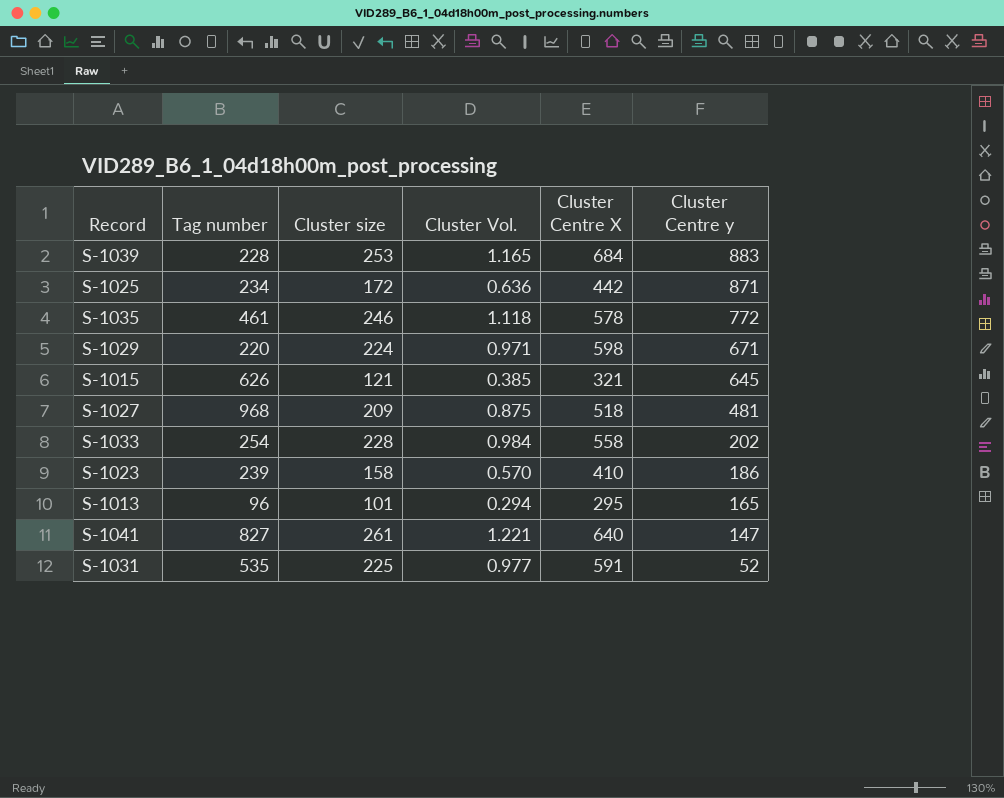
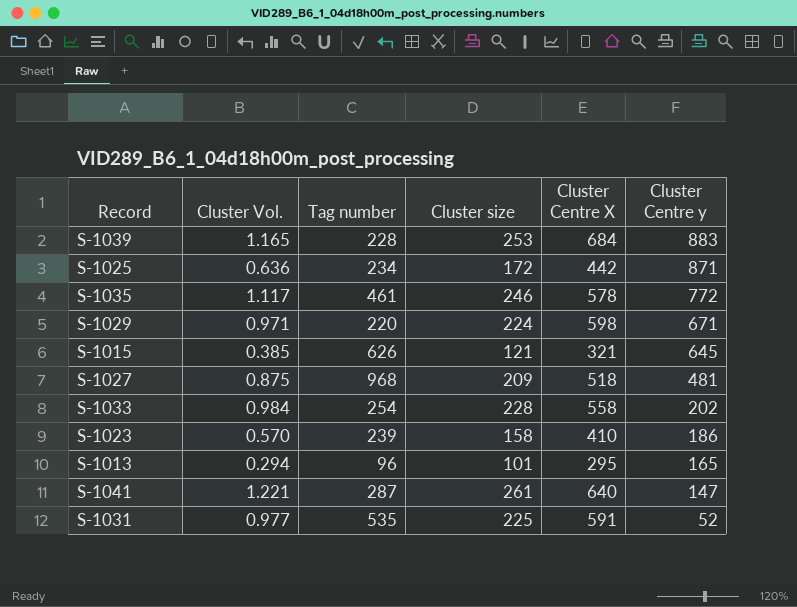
column Cluster Vol. | position: 4 -> 2
S-1035 | Cluster Vol.: 1.118 -> 1.117
S-1041 | Tag number: 827 -> 287

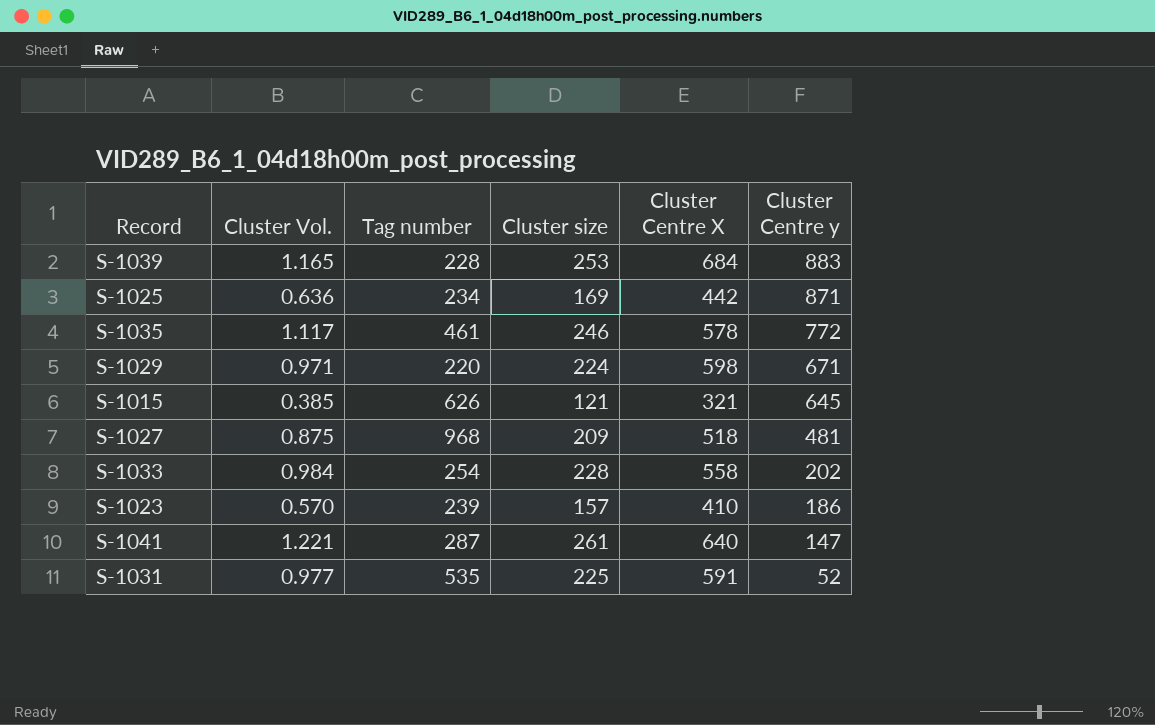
row S-1013: 0.294 | 96 | 101 | 295 | 165 -> none
S-1025 | Cluster size: 172 -> 169
S-1023 | Cluster size: 158 -> 157

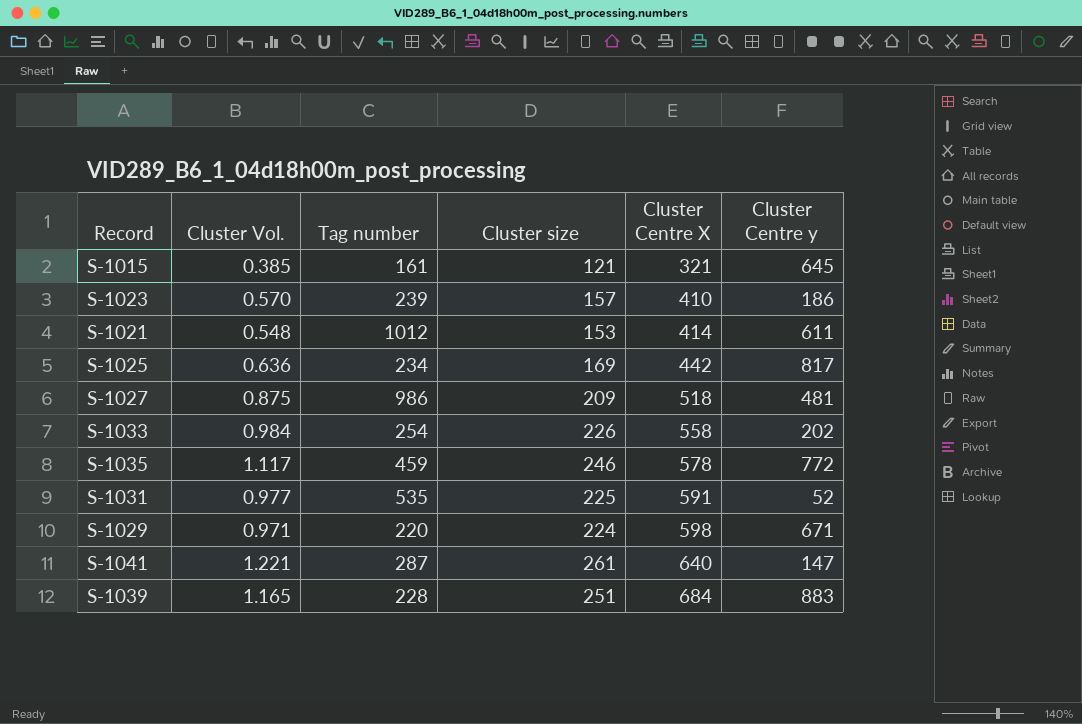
row order: Cluster Centre y descending -> Cluster Centre X ascending
S-1015 | Tag number: 626 -> 161
row S-1021: none -> 0.548 | 1012 | 153 | 414 | 611
S-1025 | Cluster Centre y: 871 -> 817
S-1027 | Tag number: 968 -> 986
S-1033 | Cluster size: 228 -> 226
S-1035 | Tag number: 461 -> 459
S-1039 | Cluster size: 253 -> 251

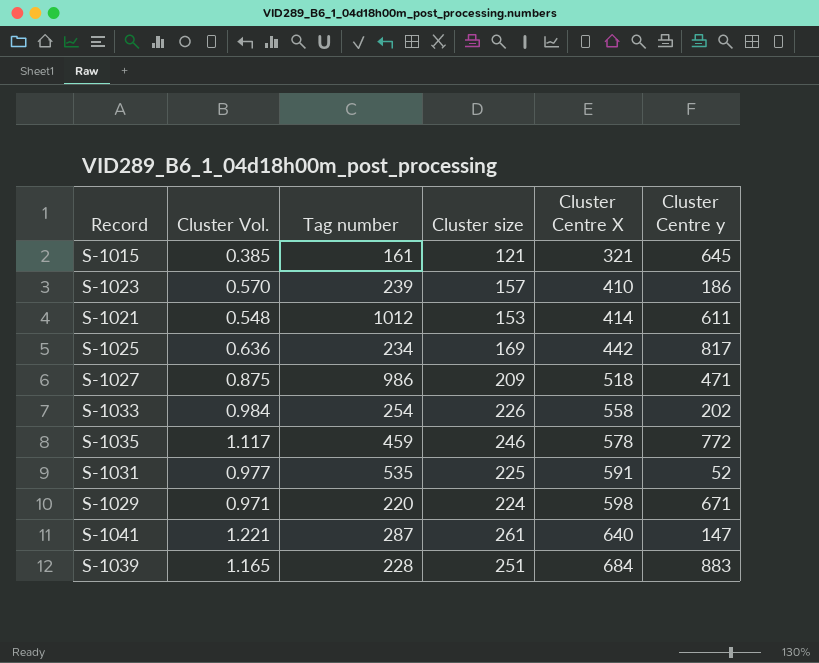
S-1027 | Cluster Centre y: 481 -> 471

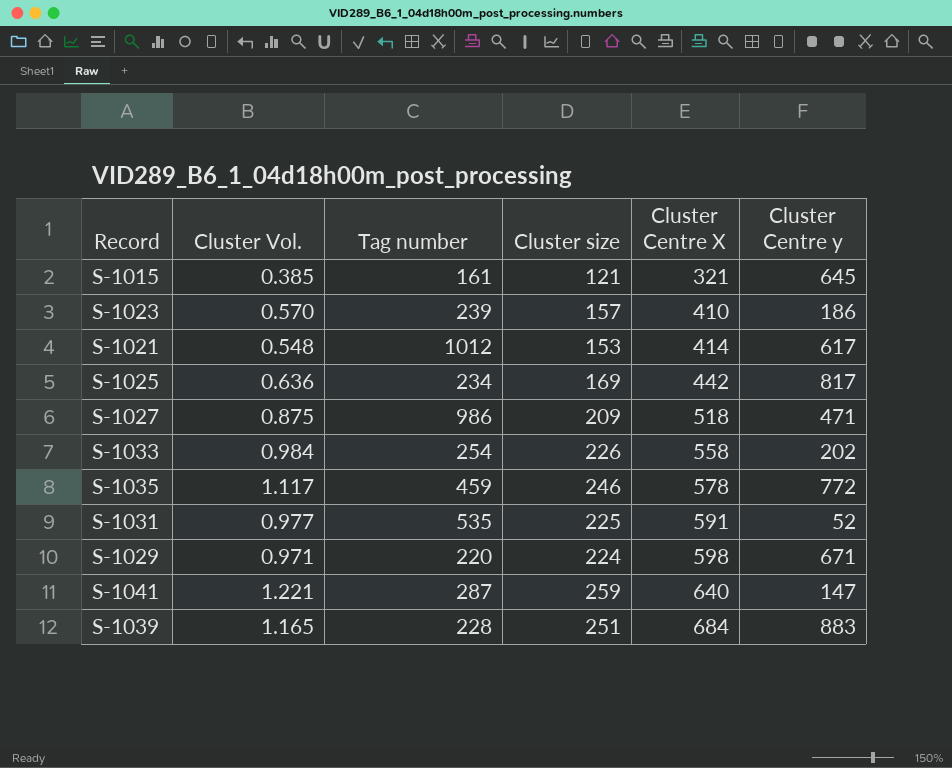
S-1021 | Cluster Centre y: 611 -> 617
S-1041 | Cluster size: 261 -> 259

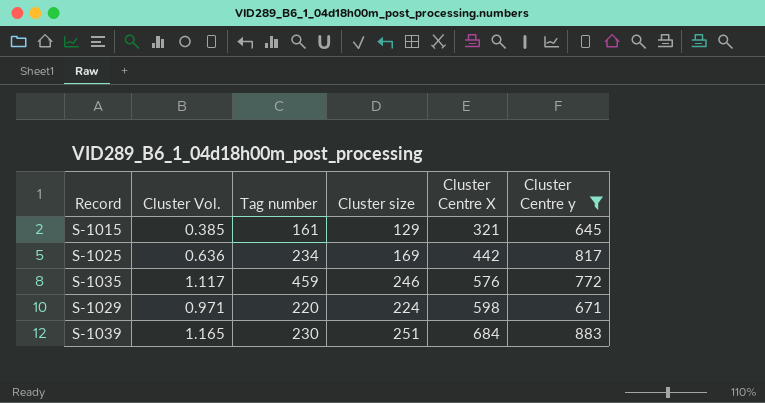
filter: none -> Cluster Centre y >= 645
S-1015 | Cluster size: 121 -> 129
S-1035 | Cluster Centre X: 578 -> 576
S-1039 | Tag number: 228 -> 230

